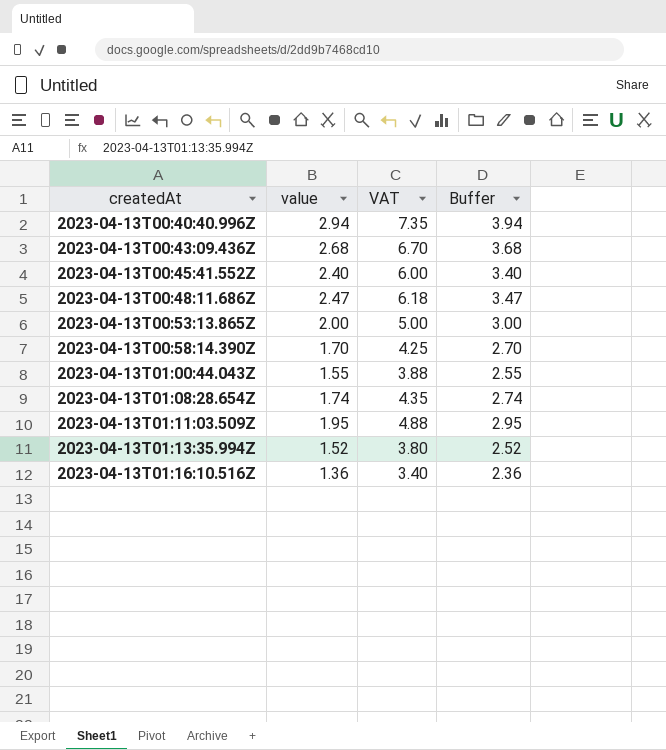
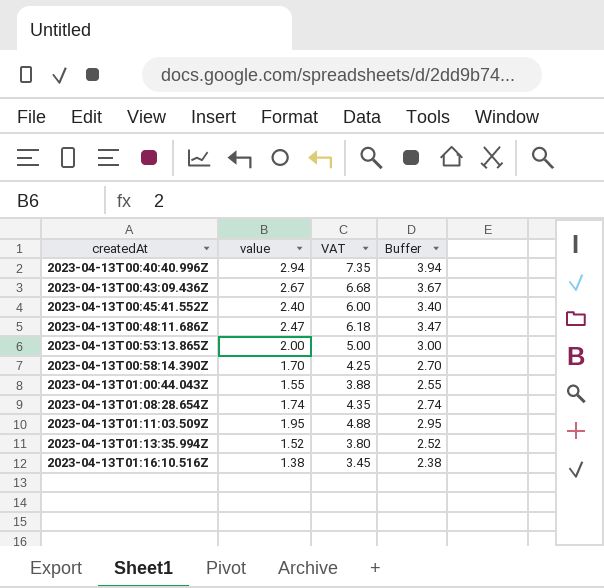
2023-04-13T00:43:09.436Z | value: 2.68 -> 2.67
2023-04-13T00:43:09.436Z | VAT: 6.70 -> 6.68
2023-04-13T00:43:09.436Z | Buffer: 3.68 -> 3.67
2023-04-13T01:16:10.516Z | value: 1.36 -> 1.38
2023-04-13T01:16:10.516Z | VAT: 3.40 -> 3.45
2023-04-13T01:16:10.516Z | Buffer: 2.36 -> 2.38

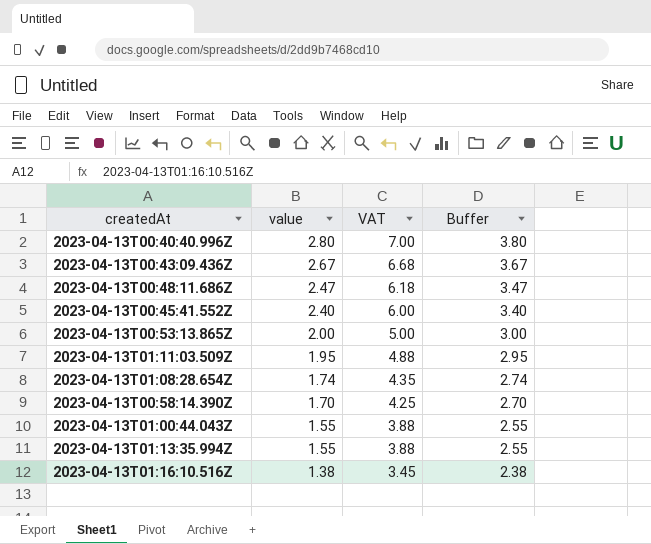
row order: createdAt ascending -> value descending
2023-04-13T00:40:40.996Z | value: 2.94 -> 2.80
2023-04-13T00:40:40.996Z | VAT: 7.35 -> 7.00
2023-04-13T00:40:40.996Z | Buffer: 3.94 -> 3.80
2023-04-13T01:13:35.994Z | value: 1.52 -> 1.55
2023-04-13T01:13:35.994Z | VAT: 3.80 -> 3.88
2023-04-13T01:13:35.994Z | Buffer: 2.52 -> 2.55

